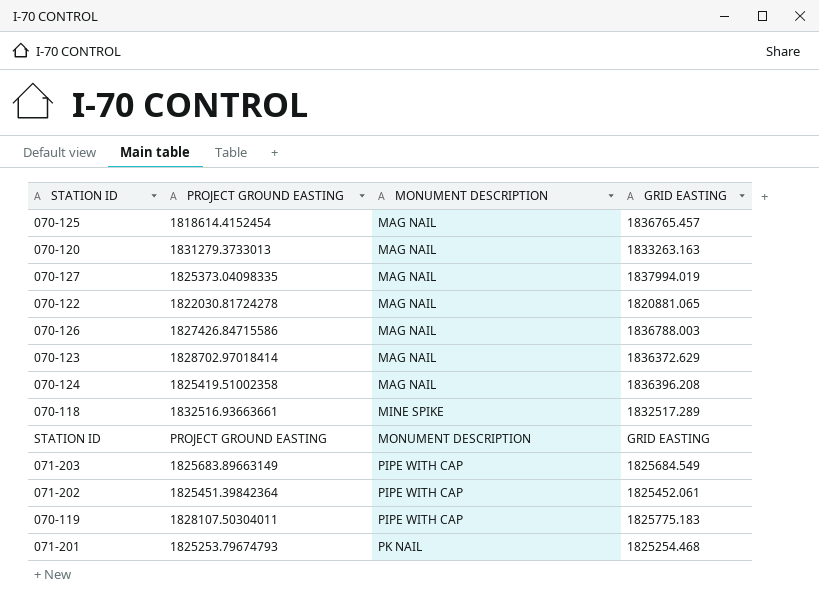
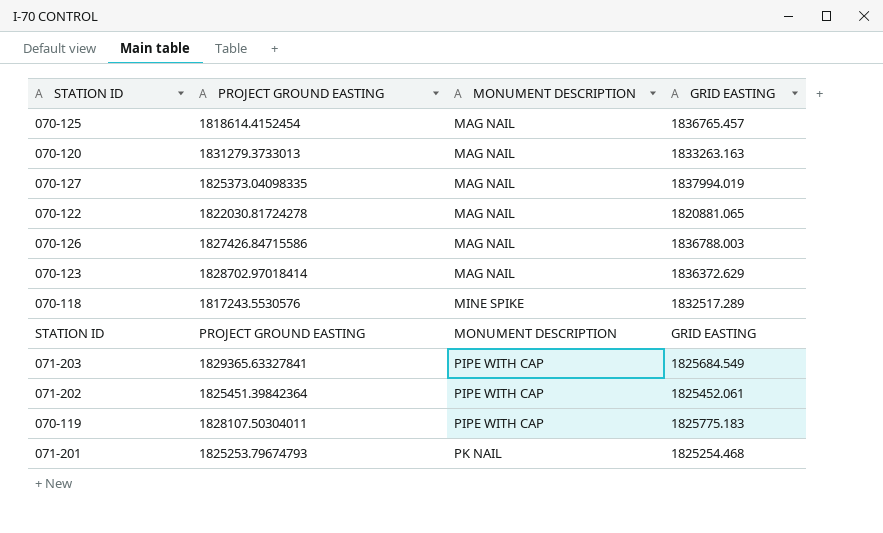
row 070-124: 1825419.51002358 | MAG NAIL | 1836396.208 -> none
070-118 | PROJECT GROUND EASTING: 1832516.93663661 -> 1817243.5530576
071-203 | PROJECT GROUND EASTING: 1825683.89663149 -> 1829365.63327841

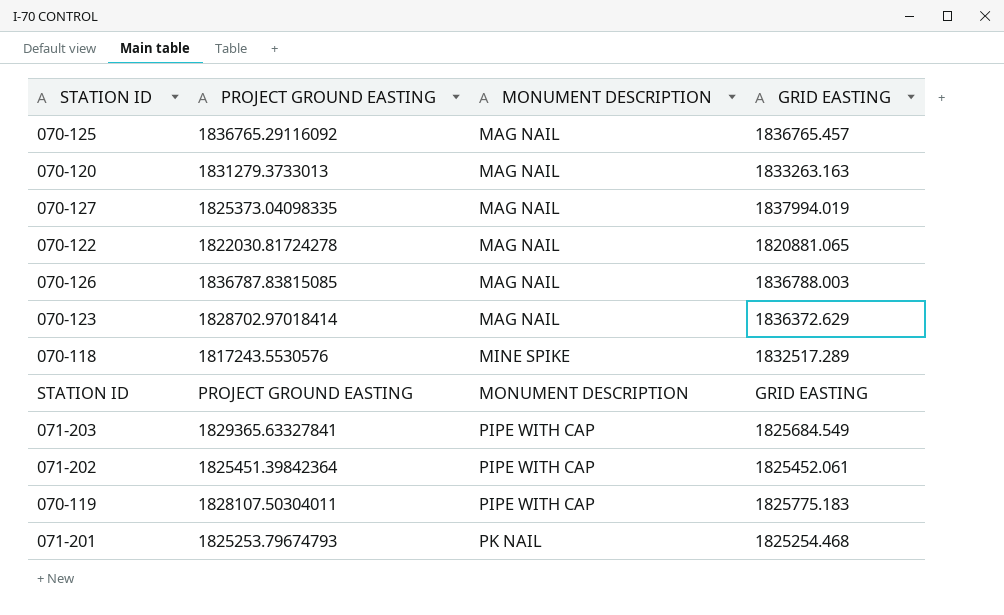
070-125 | PROJECT GROUND EASTING: 1818614.4152454 -> 1836765.29116092
070-126 | PROJECT GROUND EASTING: 1827426.84715586 -> 1836787.83815085

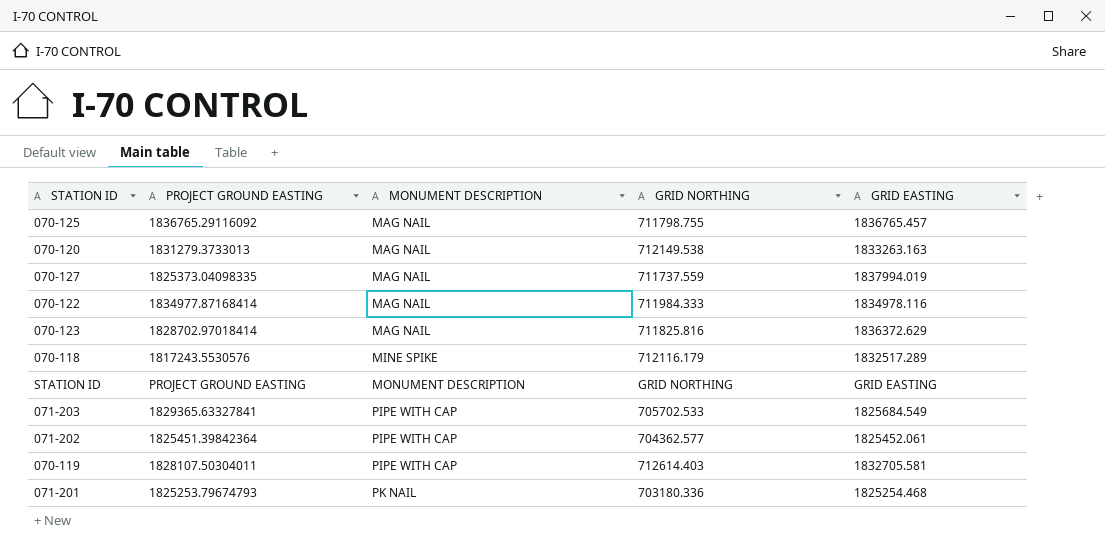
column GRID NORTHING | position: none -> 4
row 070-126: 1836787.83815085 | MAG NAIL | 1836788.003 -> none
070-122 | PROJECT GROUND EASTING: 1822030.81724278 -> 1834977.87168414
070-122 | GRID EASTING: 1820881.065 -> 1834978.116
070-119 | GRID EASTING: 1825775.183 -> 1832705.581

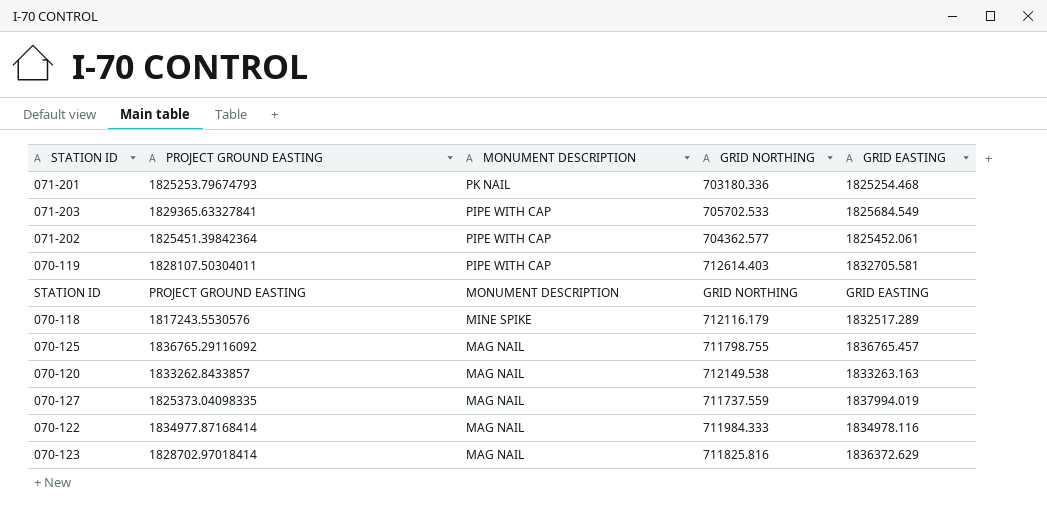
row order: MONUMENT DESCRIPTION ascending -> MONUMENT DESCRIPTION descending
070-120 | PROJECT GROUND EASTING: 1831279.3733013 -> 1833262.8433857

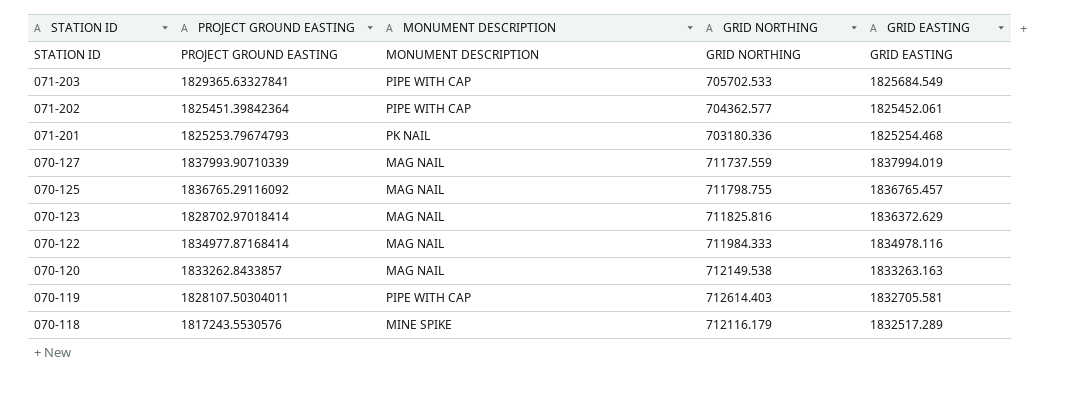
row order: MONUMENT DESCRIPTION descending -> STATION ID descending
070-127 | PROJECT GROUND EASTING: 1825373.04098335 -> 1837993.90710339

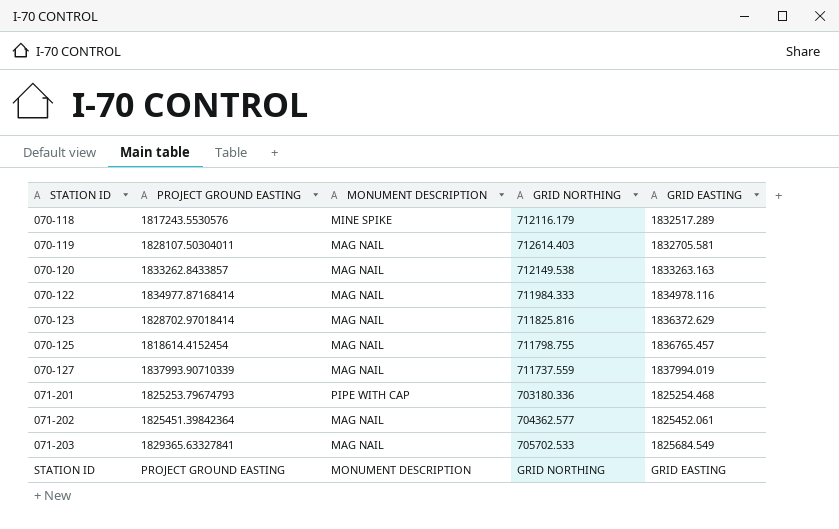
row order: STATION ID descending -> STATION ID ascending
070-119 | MONUMENT DESCRIPTION: PIPE WITH CAP -> MAG NAIL
070-125 | PROJECT GROUND EASTING: 1836765.29116092 -> 1818614.4152454
071-201 | MONUMENT DESCRIPTION: PK NAIL -> PIPE WITH CAP
071-202 | MONUMENT DESCRIPTION: PIPE WITH CAP -> MAG NAIL
071-203 | MONUMENT DESCRIPTION: PIPE WITH CAP -> MAG NAIL

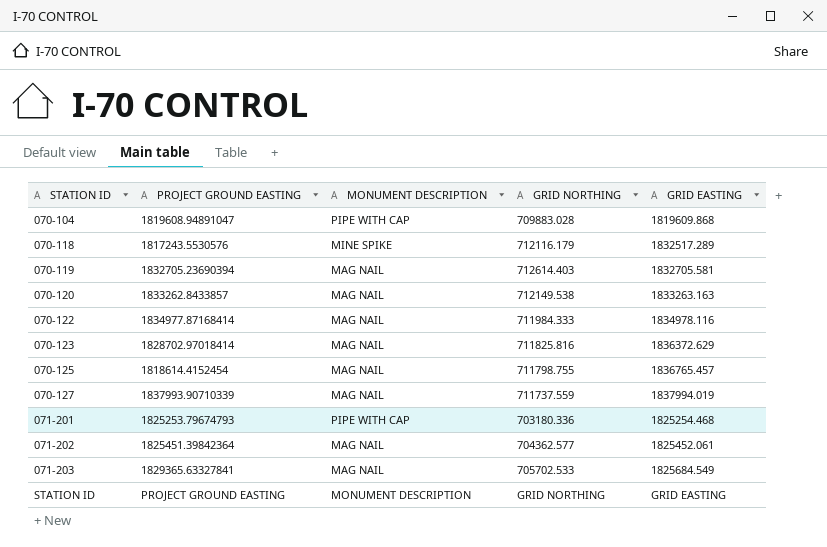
row 070-104: none -> 1819608.94891047 | PIPE WITH CAP | 709883.028 | 1819609.868
070-119 | PROJECT GROUND EASTING: 1828107.50304011 -> 1832705.23690394

